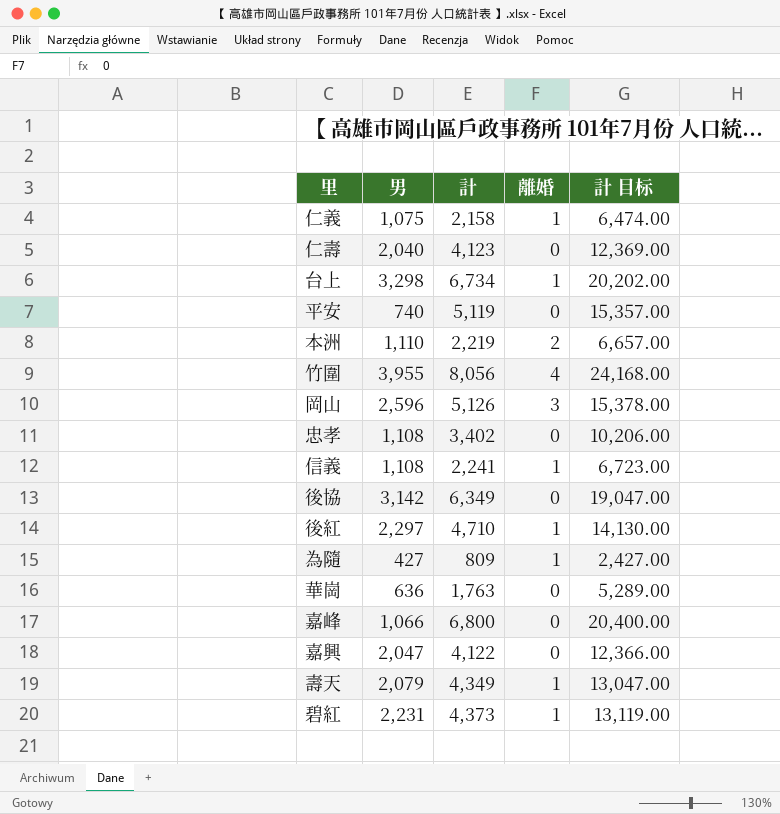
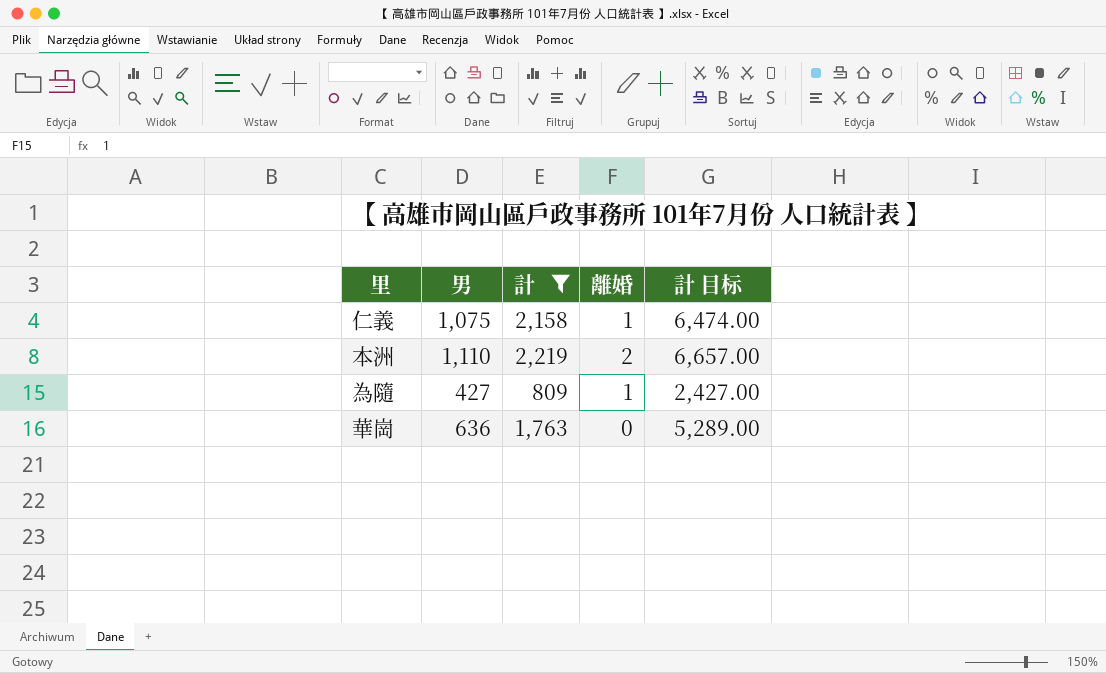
filter: none -> 計 <= 2,219

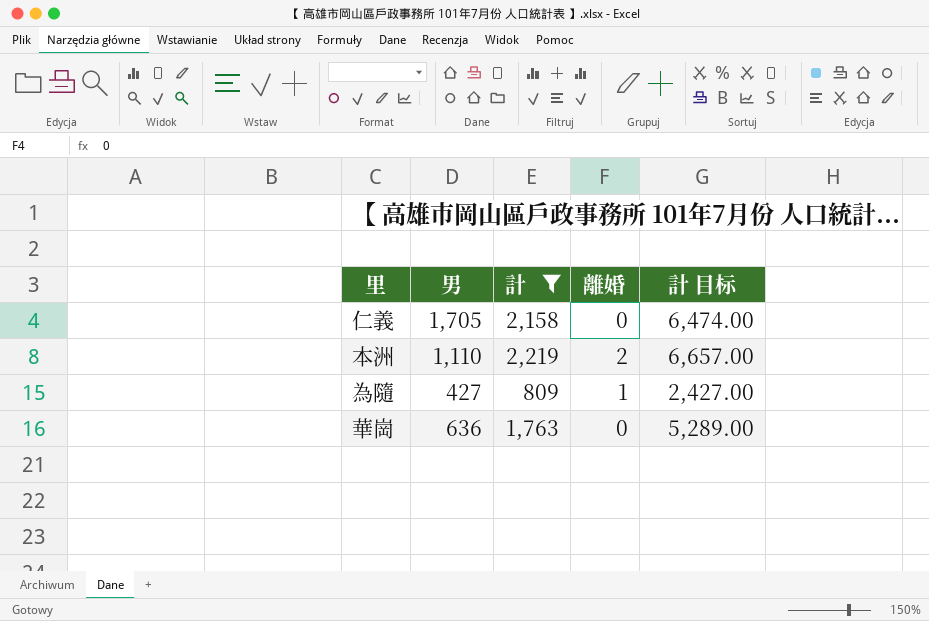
仁義 | 男: 1,075 -> 1,705
仁義 | 離婚: 1 -> 0

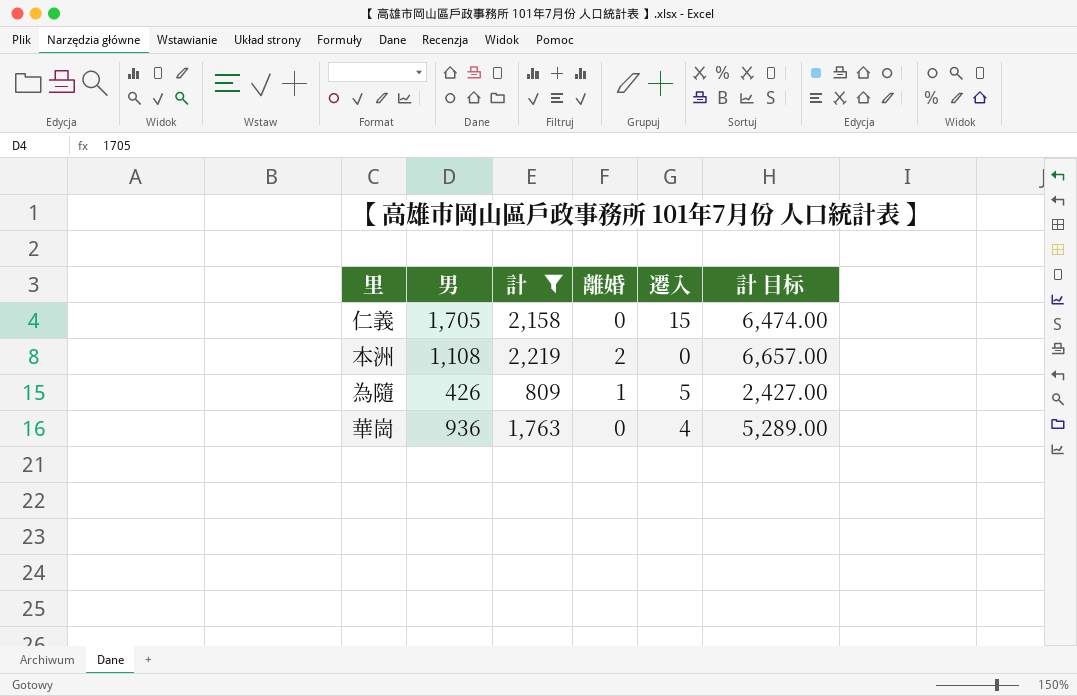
column 遷入 | position: none -> 5
本洲 | 男: 1,110 -> 1,108
為隨 | 男: 427 -> 426
華崗 | 男: 636 -> 936

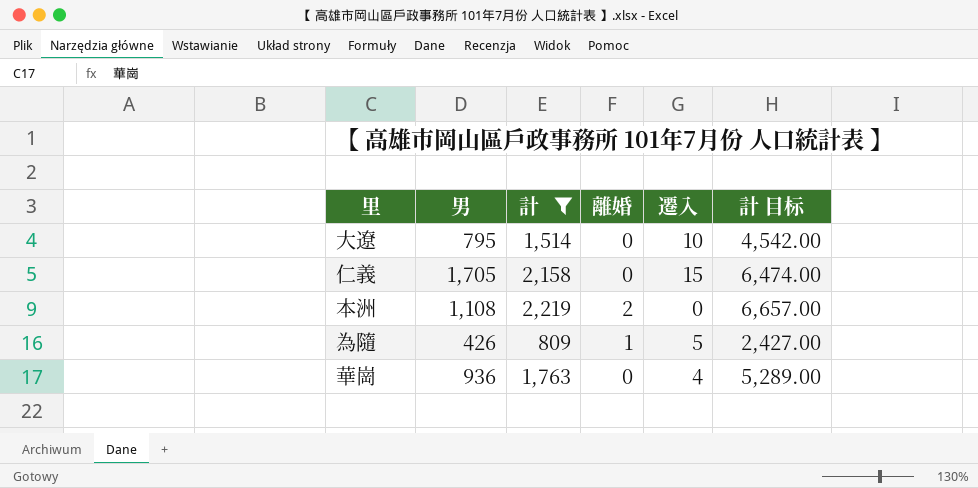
row 大遼: none -> 795 | 1,514 | 0 | 10 | 4,542.00

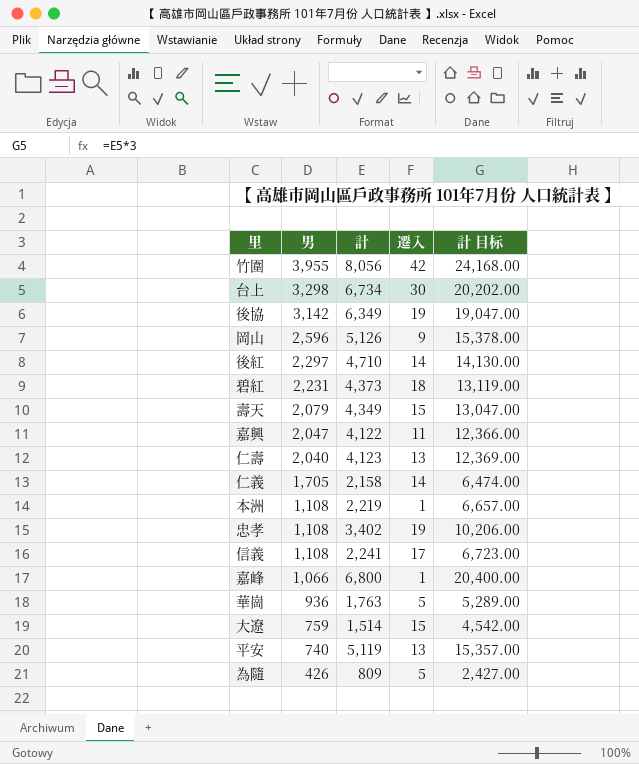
filter: 計 <= 2,219 -> none
row order: none -> 男 descending
column 離婚 | position: 4 -> none
仁義 | 遷入: 15 -> 14
本洲 | 遷入: 0 -> 1
華崗 | 遷入: 4 -> 5
大遼 | 男: 795 -> 759
大遼 | 遷入: 10 -> 15

